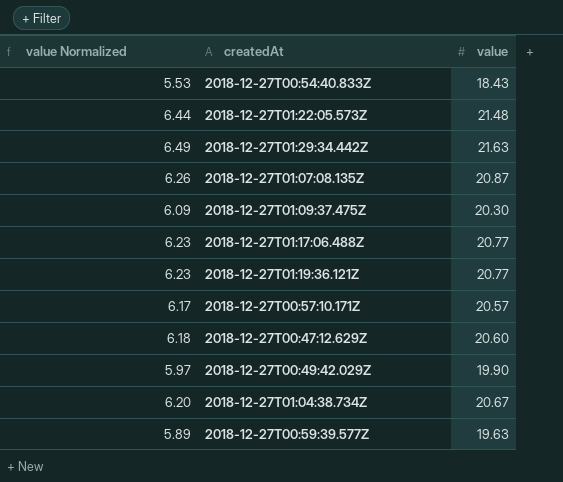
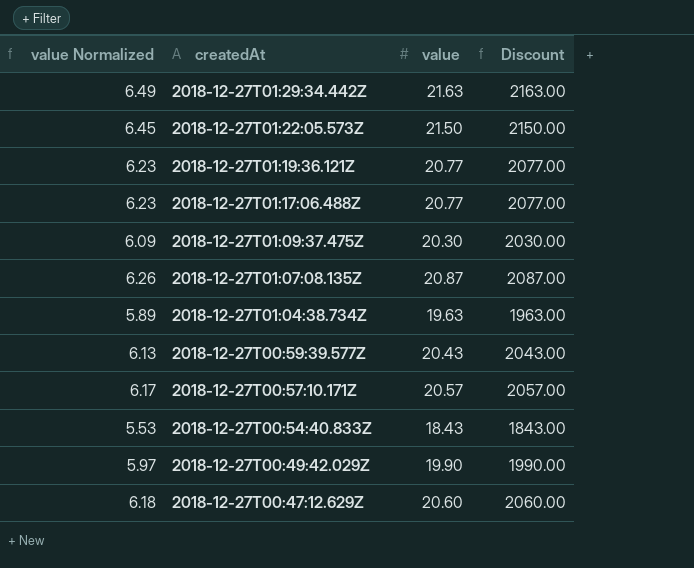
row order: none -> createdAt descending
column Discount | formula: none -> [value] * 100
2018-12-27T01:22:05.573Z | value Normalized: 6.44 -> 6.45
2018-12-27T01:22:05.573Z | value: 21.48 -> 21.50
2018-12-27T01:04:38.734Z | value Normalized: 6.20 -> 5.89
2018-12-27T01:04:38.734Z | value: 20.67 -> 19.63
2018-12-27T00:59:39.577Z | value Normalized: 5.89 -> 6.13
2018-12-27T00:59:39.577Z | value: 19.63 -> 20.43

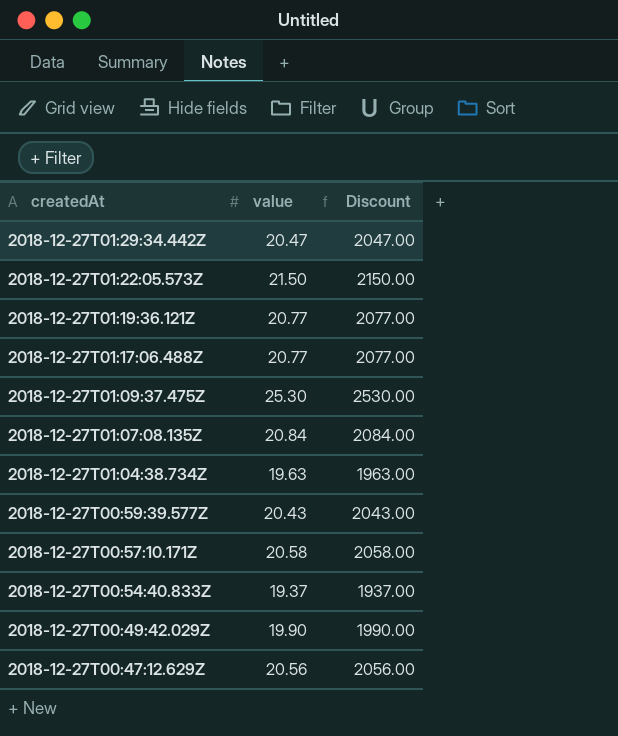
column value Normalized | formula: [value] * 0.3 -> none
2018-12-27T01:29:34.442Z | value: 21.63 -> 20.47
2018-12-27T01:29:34.442Z | Discount: 2163.00 -> 2047.00
2018-12-27T01:09:37.475Z | value: 20.30 -> 25.30
2018-12-27T01:09:37.475Z | Discount: 2030.00 -> 2530.00
2018-12-27T01:07:08.135Z | value: 20.87 -> 20.84
2018-12-27T01:07:08.135Z | Discount: 2087.00 -> 2084.00
2018-12-27T00:57:10.171Z | value: 20.57 -> 20.58
2018-12-27T00:57:10.171Z | Discount: 2057.00 -> 2058.00
2018-12-27T00:54:40.833Z | value: 18.43 -> 19.37
2018-12-27T00:54:40.833Z | Discount: 1843.00 -> 1937.00
2018-12-27T00:47:12.629Z | value: 20.60 -> 20.56
2018-12-27T00:47:12.629Z | Discount: 2060.00 -> 2056.00

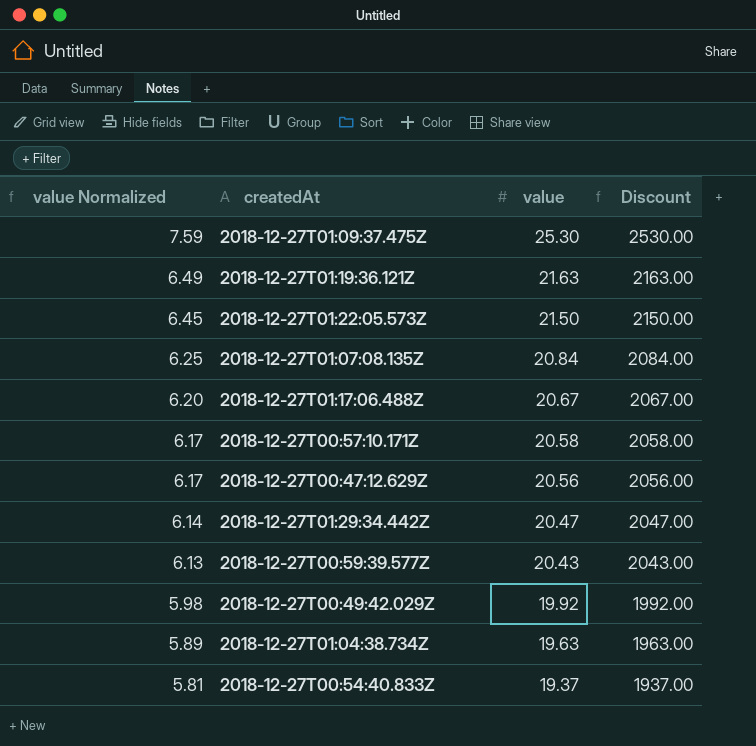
row order: createdAt descending -> value Normalized descending
column value Normalized | formula: none -> [value] * 0.3
2018-12-27T01:19:36.121Z | value: 20.77 -> 21.63
2018-12-27T01:19:36.121Z | Discount: 2077.00 -> 2163.00
2018-12-27T01:17:06.488Z | value: 20.77 -> 20.67
2018-12-27T01:17:06.488Z | Discount: 2077.00 -> 2067.00
2018-12-27T00:49:42.029Z | value: 19.90 -> 19.92
2018-12-27T00:49:42.029Z | Discount: 1990.00 -> 1992.00

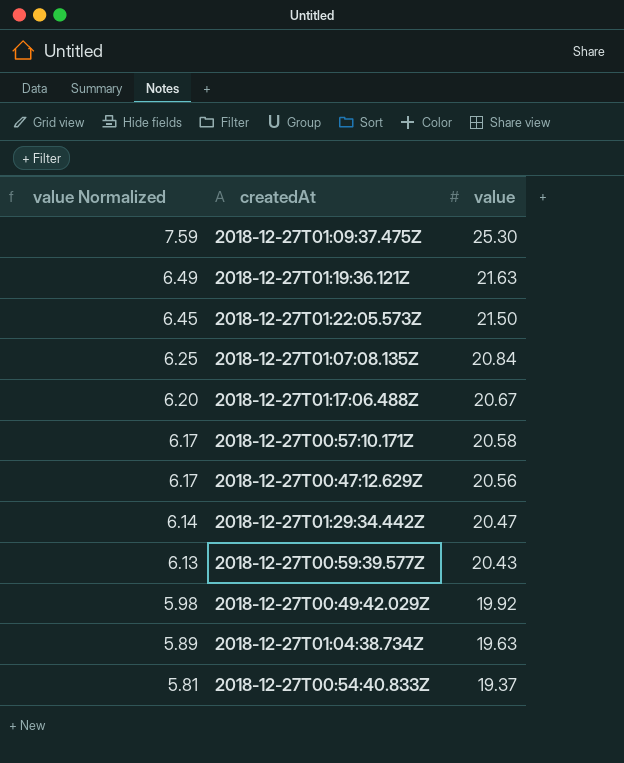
column Discount | formula: [value] * 100 -> none

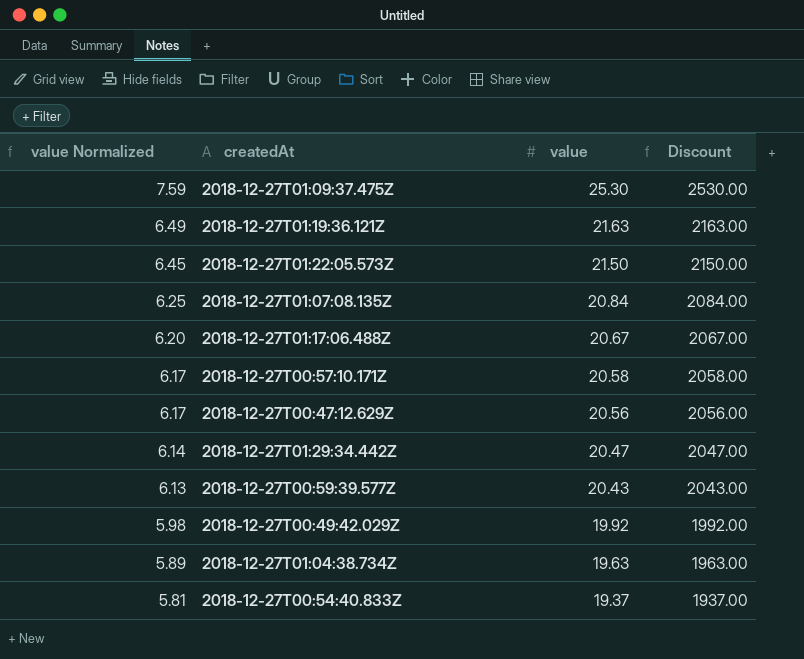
column Discount | formula: none -> [value] * 100

